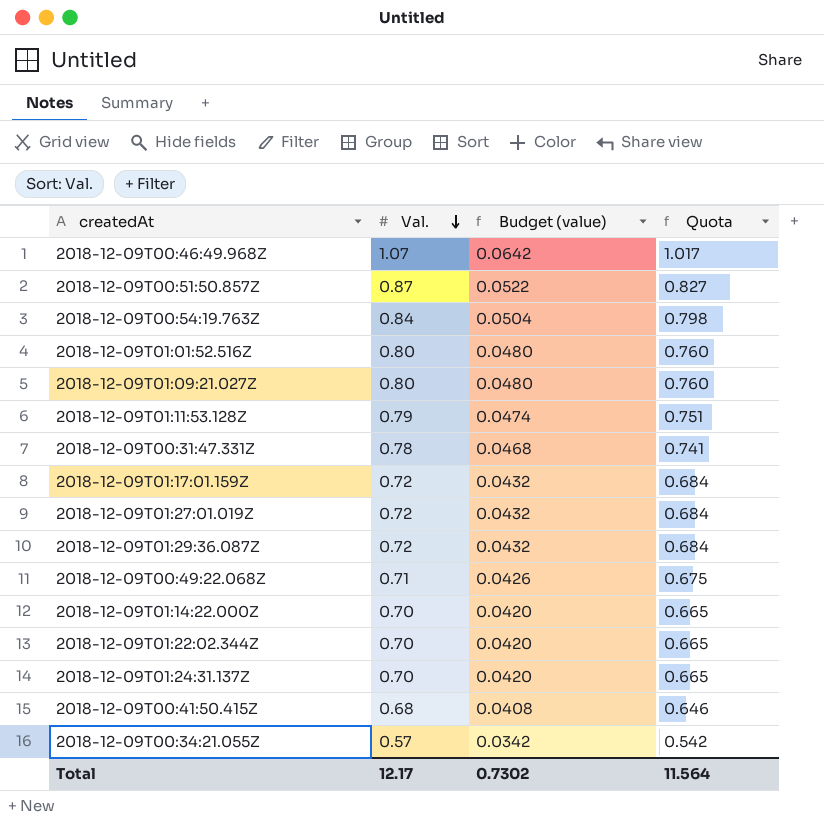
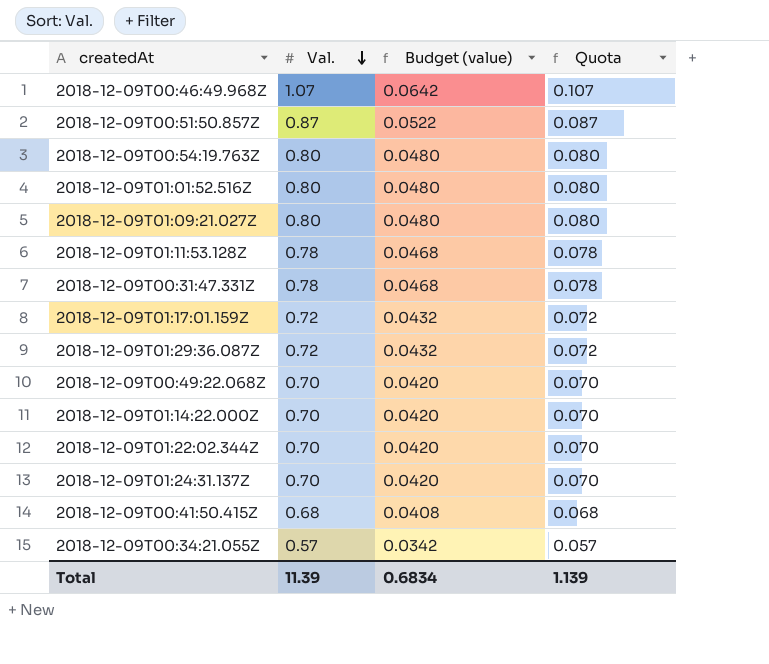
column Quota | formula: [Val.] * 0.95 -> [Val.] * 0.1
row 2018-12-09T01:27:01.019Z: 0.72 | 0.0432 | 0.684 -> none
2018-12-09T00:54:19.763Z | Val.: 0.84 -> 0.80
2018-12-09T00:54:19.763Z | Budget (value): 0.0504 -> 0.0480
2018-12-09T01:11:53.128Z | Val.: 0.79 -> 0.78
2018-12-09T01:11:53.128Z | Budget (value): 0.0474 -> 0.0468
2018-12-09T00:49:22.068Z | Val.: 0.71 -> 0.70
2018-12-09T00:49:22.068Z | Budget (value): 0.0426 -> 0.0420
Total | Val.: 12.17 -> 11.39
Total | Budget (value): 0.7302 -> 0.6834
Total | Quota: 11.564 -> 1.139

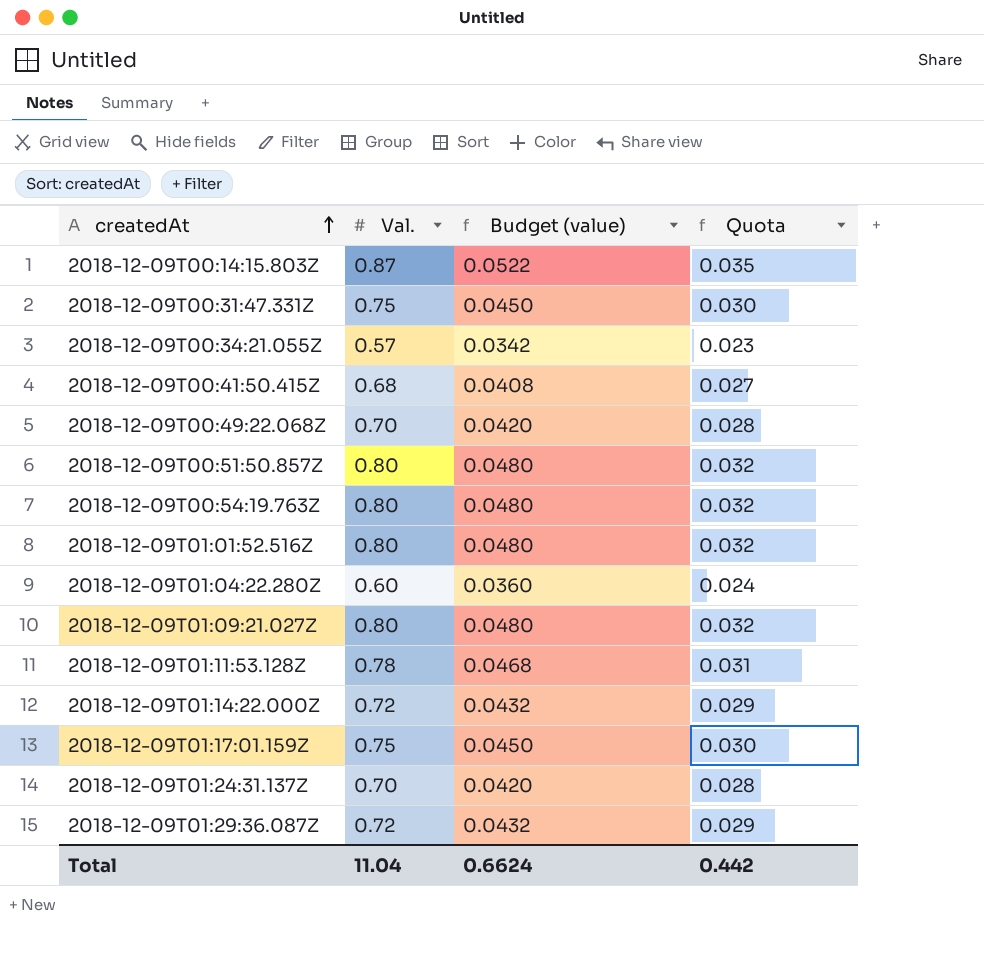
row order: Val. descending -> createdAt ascending
column Quota | formula: [Val.] * 0.1 -> [Val.] * 0.04
row 2018-12-09T00:46:49.968Z: 1.07 | 0.0642 | 0.107 -> none
row 2018-12-09T01:22:02.344Z: 0.70 | 0.0420 | 0.070 -> none
row 2018-12-09T00:14:15.803Z: none -> 0.87 | 0.0522 | 0.035
2018-12-09T00:31:47.331Z | Val.: 0.78 -> 0.75
2018-12-09T00:31:47.331Z | Budget (value): 0.0468 -> 0.0450
2018-12-09T00:51:50.857Z | Val.: 0.87 -> 0.80
2018-12-09T00:51:50.857Z | Budget (value): 0.0522 -> 0.0480
row 2018-12-09T01:04:22.280Z: none -> 0.60 | 0.0360 | 0.024
2018-12-09T01:14:22.000Z | Val.: 0.70 -> 0.72
2018-12-09T01:14:22.000Z | Budget (value): 0.0420 -> 0.0432
2018-12-09T01:17:01.159Z | Val.: 0.72 -> 0.75
2018-12-09T01:17:01.159Z | Budget (value): 0.0432 -> 0.0450
Total | Val.: 11.39 -> 11.04
Total | Budget (value): 0.6834 -> 0.6624
Total | Quota: 1.139 -> 0.442

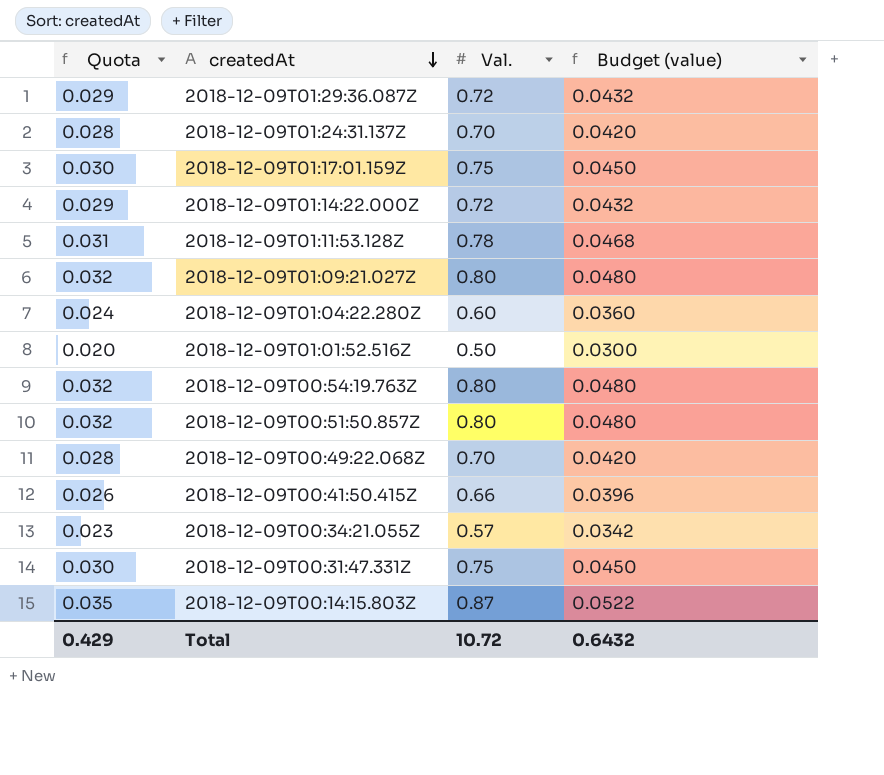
row order: createdAt ascending -> createdAt descending
column Quota | position: 4 -> 1
2018-12-09T01:01:52.516Z | Quota: 0.032 -> 0.020
2018-12-09T01:01:52.516Z | Val.: 0.80 -> 0.50
2018-12-09T01:01:52.516Z | Budget (value): 0.0480 -> 0.0300
2018-12-09T00:41:50.415Z | Quota: 0.027 -> 0.026
2018-12-09T00:41:50.415Z | Val.: 0.68 -> 0.66
2018-12-09T00:41:50.415Z | Budget (value): 0.0408 -> 0.0396
Total | Quota: 0.442 -> 0.429
Total | Val.: 11.04 -> 10.72
Total | Budget (value): 0.6624 -> 0.6432

